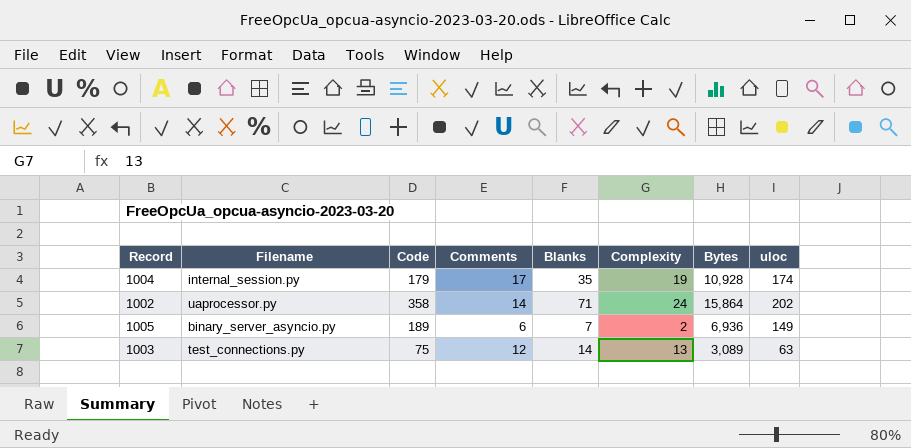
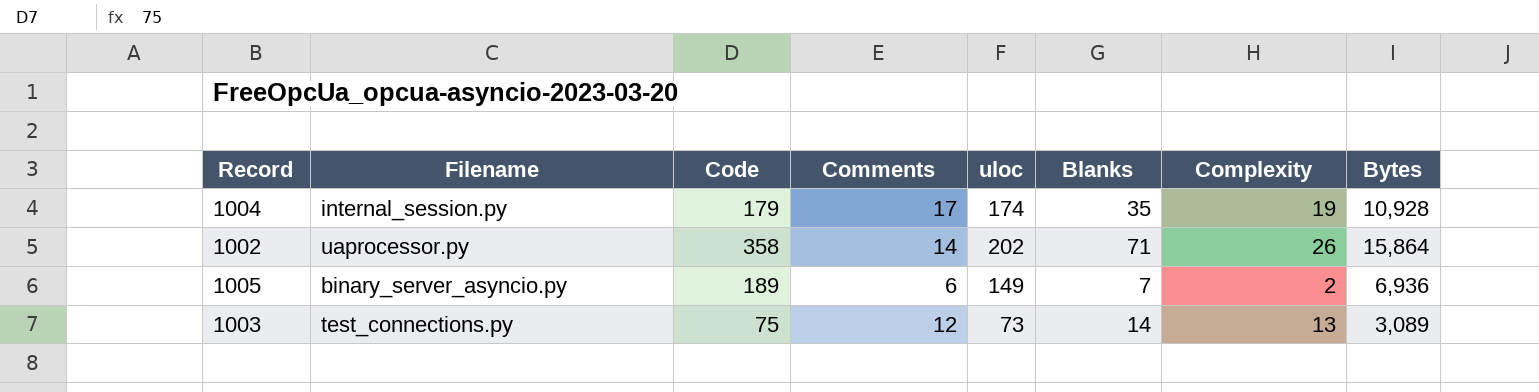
column uloc | position: 8 -> 5
1002 | Complexity: 24 -> 26
1003 | uloc: 63 -> 73

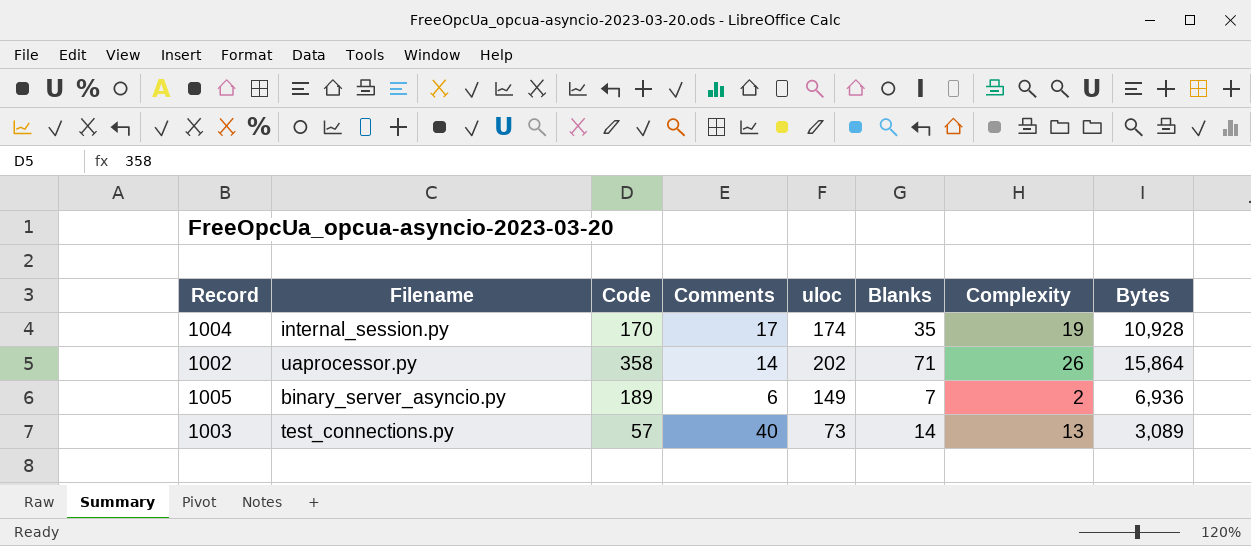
1004 | Code: 179 -> 170
1003 | Code: 75 -> 57
1003 | Comments: 12 -> 40

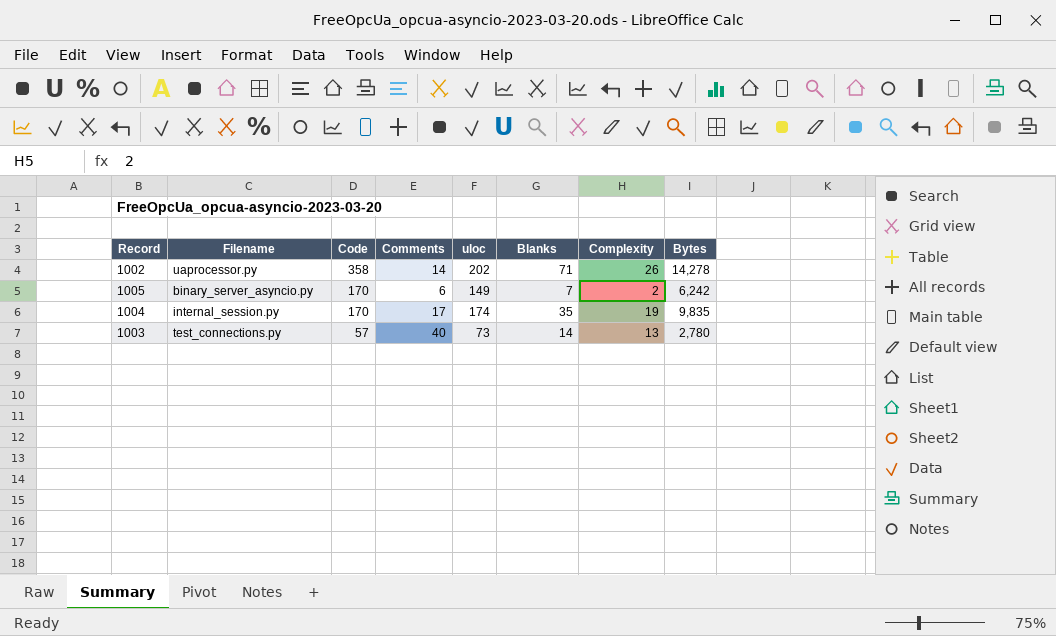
row order: none -> Code descending
1002 | Bytes: 15,864 -> 14,278
1005 | Code: 189 -> 170
1005 | Bytes: 6,936 -> 6,242
1004 | Bytes: 10,928 -> 9,835
1003 | Bytes: 3,089 -> 2,780

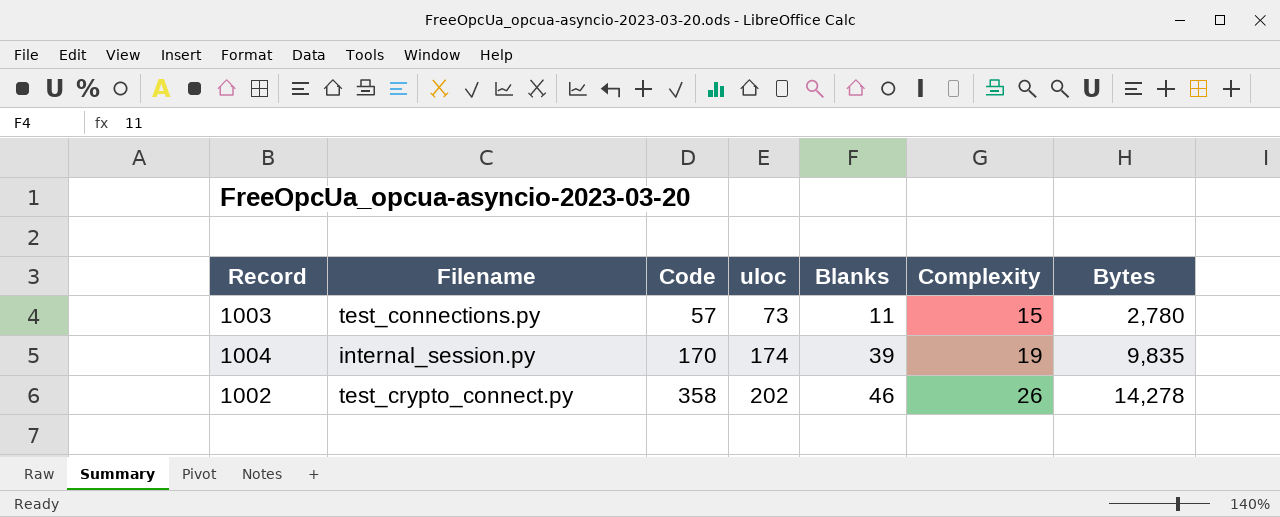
row order: Code descending -> Code ascending
column Comments | position: 4 -> none
row 1005: binary_server_asyncio.py | 170 | 6 | 149 | 7 | 2 | 6,242 -> none
1003 | Blanks: 14 -> 11
1003 | Complexity: 13 -> 15
1004 | Blanks: 35 -> 39
1002 | Filename: uaprocessor.py -> test_crypto_connect.py
1002 | Blanks: 71 -> 46

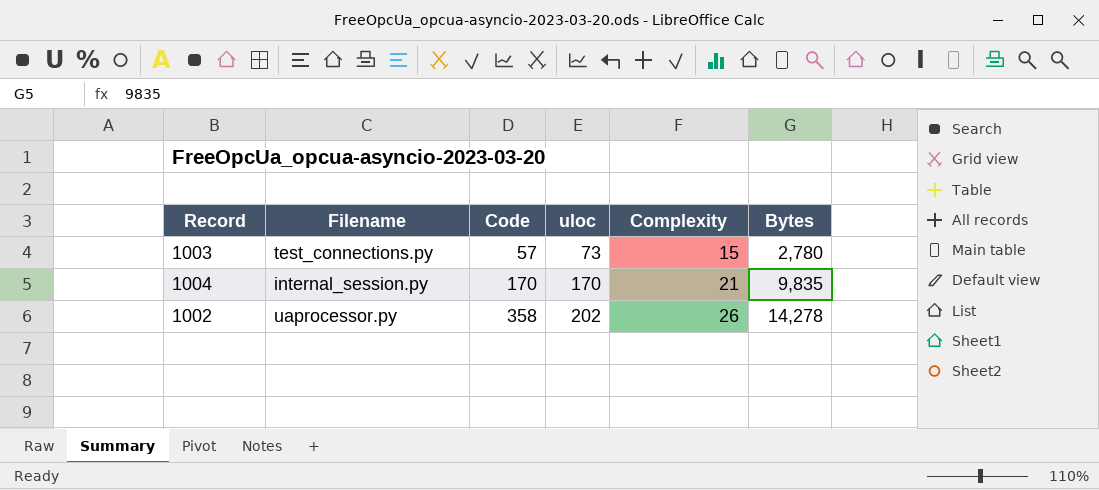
column Blanks | position: 5 -> none
1004 | uloc: 174 -> 170
1004 | Complexity: 19 -> 21
1002 | Filename: test_crypto_connect.py -> uaprocessor.py

